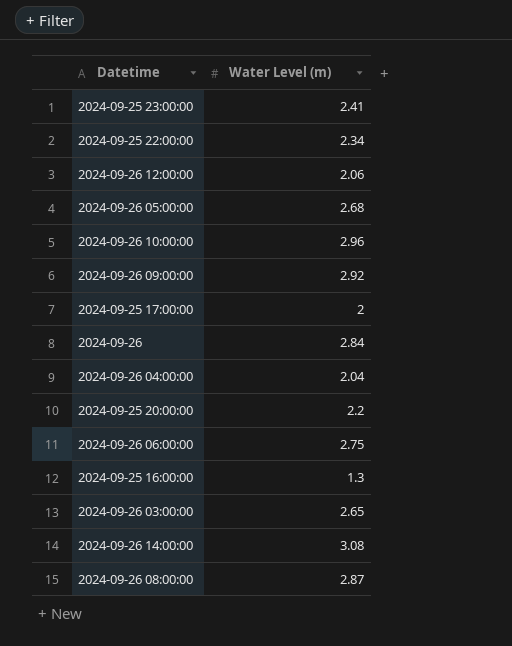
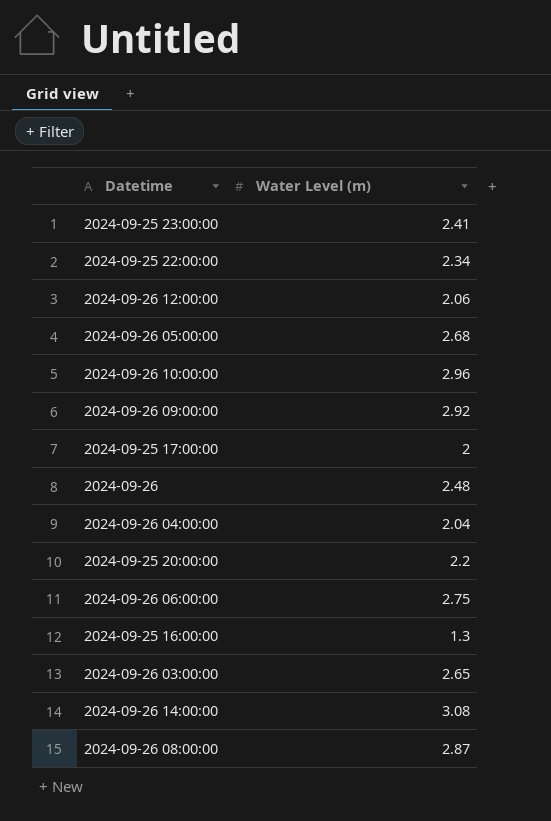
2024-09-26 | Water Level (m): 2.84 -> 2.48

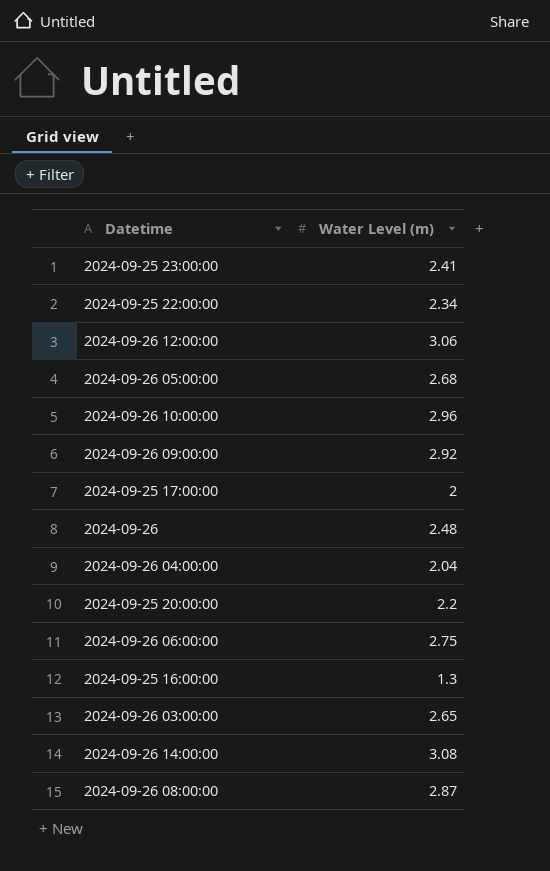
2024-09-26 12:00:00 | Water Level (m): 2.06 -> 3.06

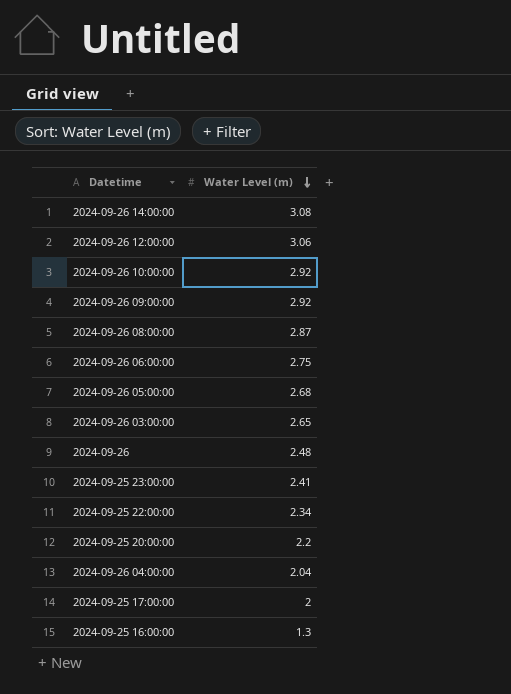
row order: none -> Water Level (m) descending
2024-09-26 10:00:00 | Water Level (m): 2.96 -> 2.92

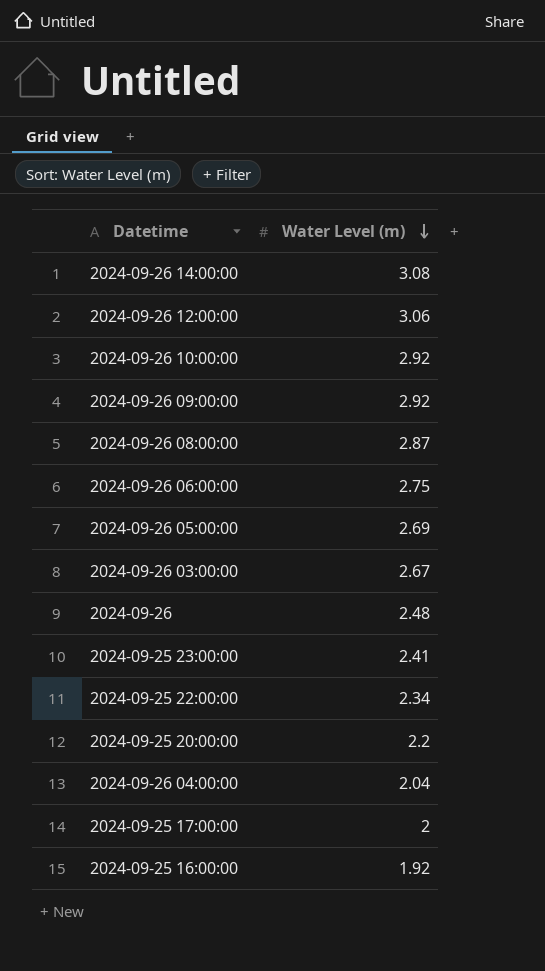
2024-09-26 05:00:00 | Water Level (m): 2.68 -> 2.69
2024-09-26 03:00:00 | Water Level (m): 2.65 -> 2.67
2024-09-25 16:00:00 | Water Level (m): 1.3 -> 1.92

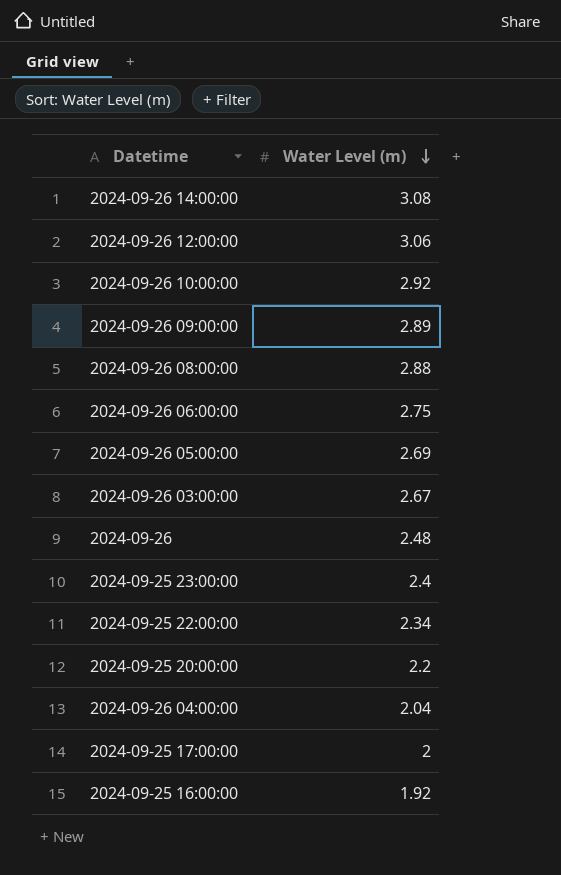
2024-09-26 09:00:00 | Water Level (m): 2.92 -> 2.89
2024-09-26 08:00:00 | Water Level (m): 2.87 -> 2.88
2024-09-25 23:00:00 | Water Level (m): 2.41 -> 2.4

